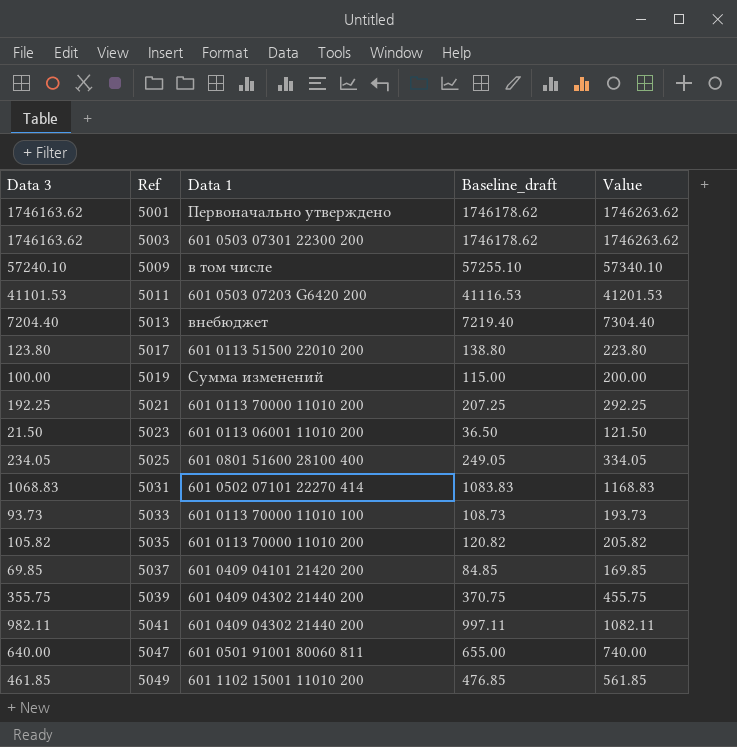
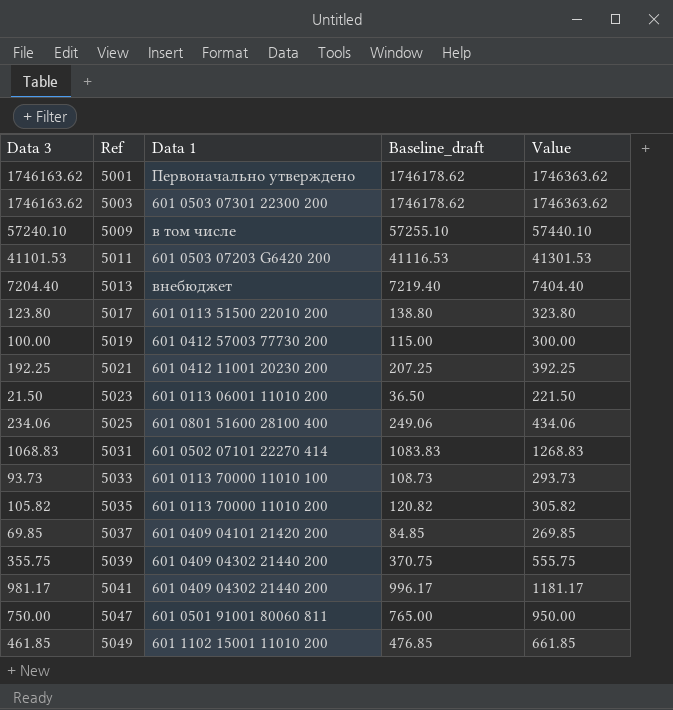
column Value | formula: [Data 3] + 100 -> [Data 3] + 200
5019 | Data 1: Сумма изменений -> 601 0412 57003 77730 200
5021 | Data 1: 601 0113 70000 11010 200 -> 601 0412 11001 20230 200
5025 | Data 3: 234.05 -> 234.06
5025 | Baseline_draft: 249.05 -> 249.06
5041 | Data 3: 982.11 -> 981.17
5041 | Baseline_draft: 997.11 -> 996.17
5047 | Data 3: 640.00 -> 750.00
5047 | Baseline_draft: 655.00 -> 765.00

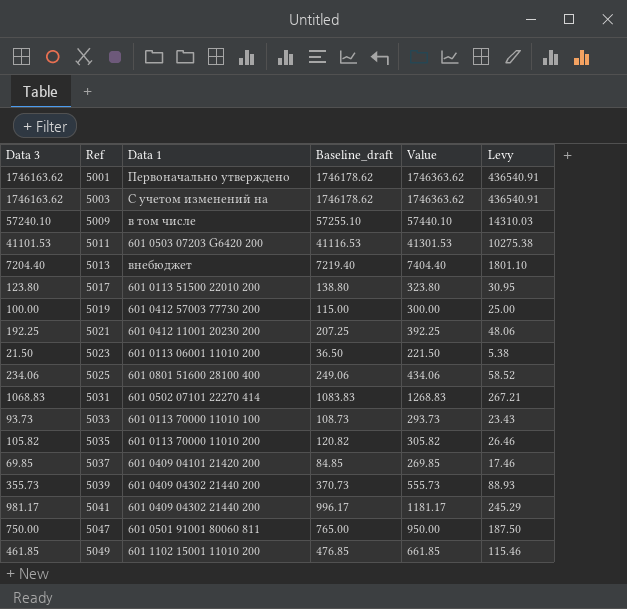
column Levy | formula: none -> [Data 3] * 0.25
5003 | Data 1: 601 0503 07301 22300 200 -> С учетом изменений на
5039 | Data 3: 355.75 -> 355.73
5039 | Baseline_draft: 370.75 -> 370.73
5039 | Value: 555.75 -> 555.73

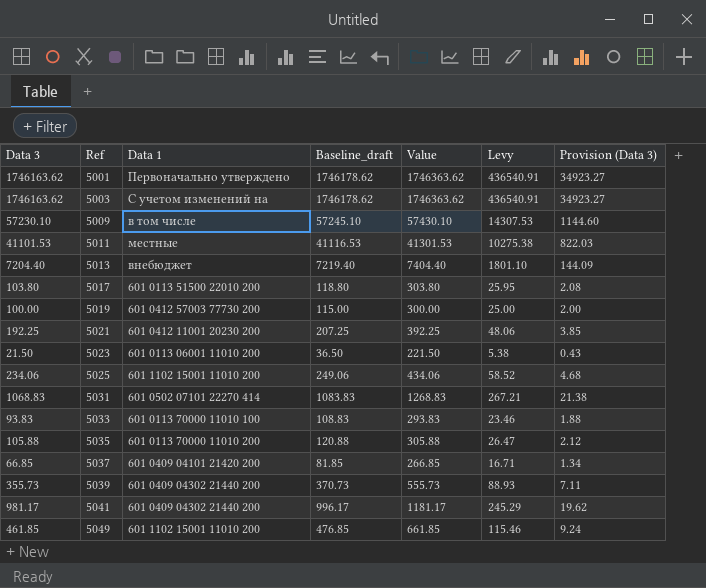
column Provision (Data 3) | formula: none -> [Data 3] * 0.02
row 5047: 750.00 | 601 0501 91001 80060 811 | 765.00 | 950.00 | 187.50 -> none
5009 | Data 3: 57240.10 -> 57230.10
5009 | Baseline_draft: 57255.10 -> 57245.10
5009 | Value: 57440.10 -> 57430.10
5009 | Levy: 14310.03 -> 14307.53
5011 | Data 1: 601 0503 07203 G6420 200 -> местные
5017 | Data 3: 123.80 -> 103.80
5017 | Baseline_draft: 138.80 -> 118.80
5017 | Value: 323.80 -> 303.80
5017 | Levy: 30.95 -> 25.95
5025 | Data 1: 601 0801 51600 28100 400 -> 601 1102 15001 11010 200
5033 | Data 3: 93.73 -> 93.83
5033 | Baseline_draft: 108.73 -> 108.83
5033 | Value: 293.73 -> 293.83
5033 | Levy: 23.43 -> 23.46
5035 | Data 3: 105.82 -> 105.88
5035 | Baseline_draft: 120.82 -> 120.88
5035 | Value: 305.82 -> 305.88
5035 | Levy: 26.46 -> 26.47
5037 | Data 3: 69.85 -> 66.85
5037 | Baseline_draft: 84.85 -> 81.85
5037 | Value: 269.85 -> 266.85
5037 | Levy: 17.46 -> 16.71

